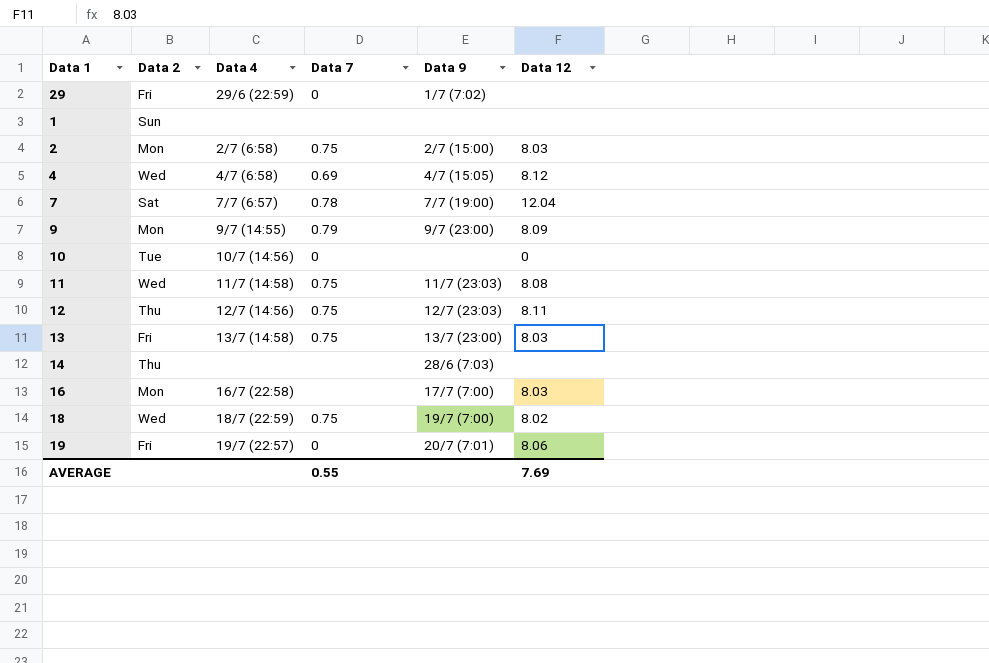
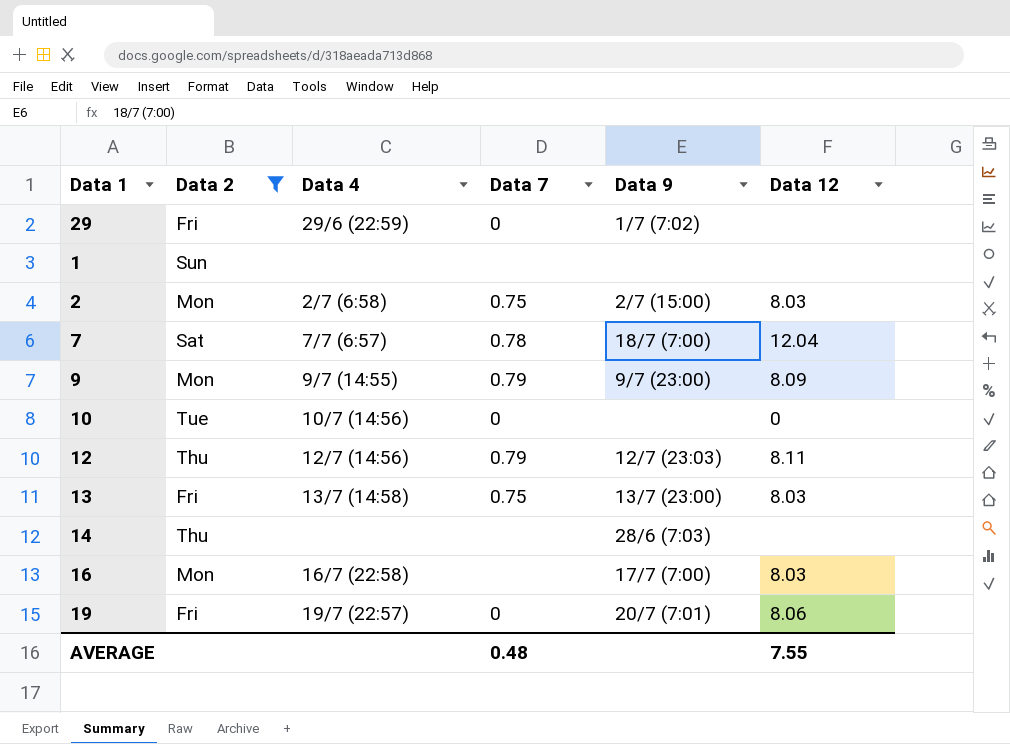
filter: none -> Data 2 != Wed
7 | Data 9: 7/7 (19:00) -> 18/7 (7:00)
12 | Data 7: 0.75 -> 0.79
AVERAGE | Data 7: 0.55 -> 0.48
AVERAGE | Data 12: 7.69 -> 7.55

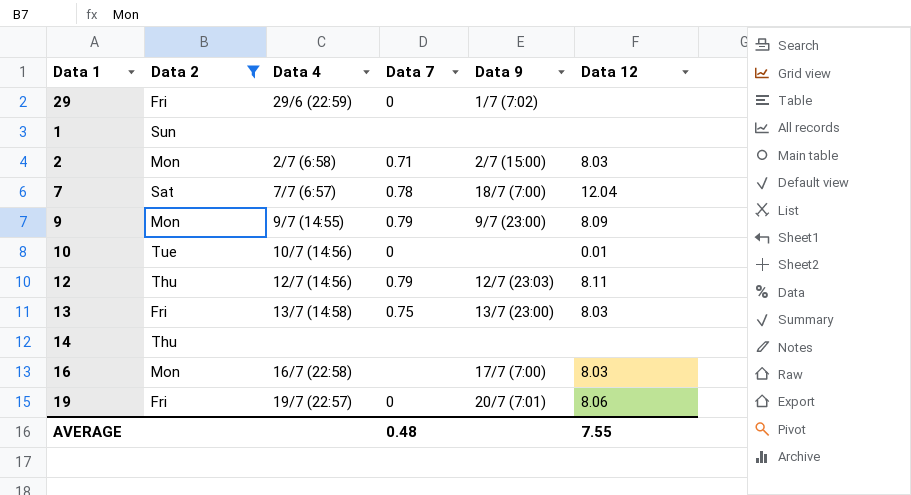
2 | Data 7: 0.75 -> 0.71
10 | Data 12: 0 -> 0.01
14 | Data 9: 28/6 (7:03) -> none

